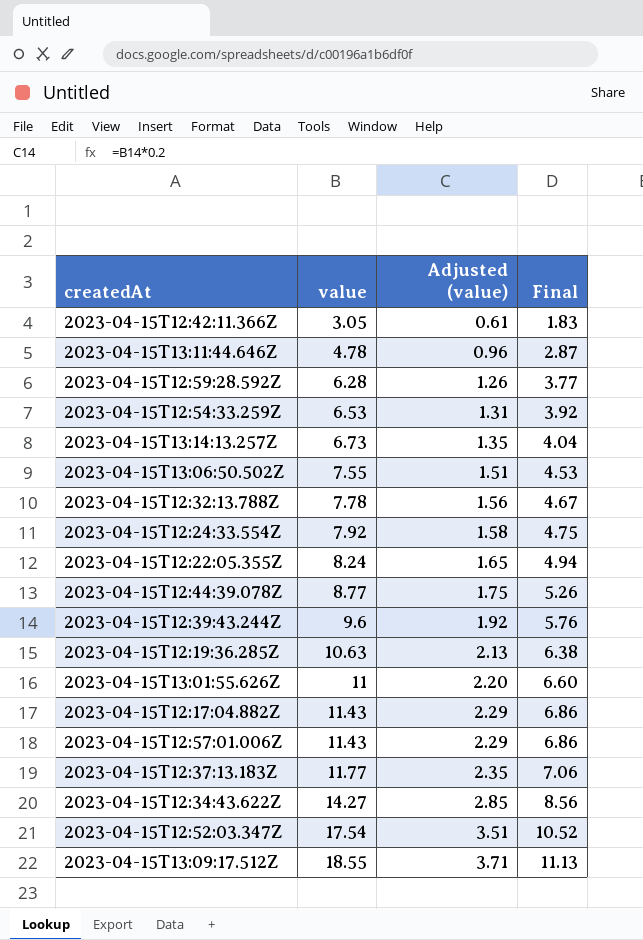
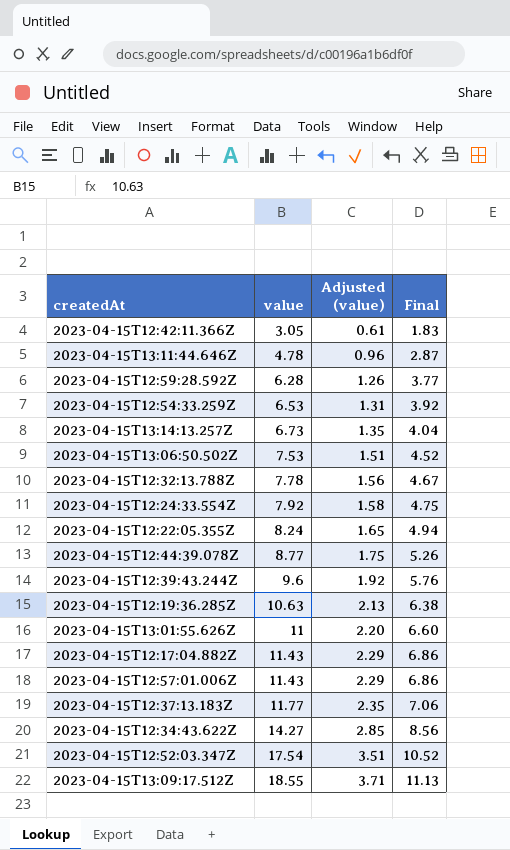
2023-04-15T13:06:50.502Z | value: 7.55 -> 7.53
2023-04-15T13:06:50.502Z | Final: 4.53 -> 4.52

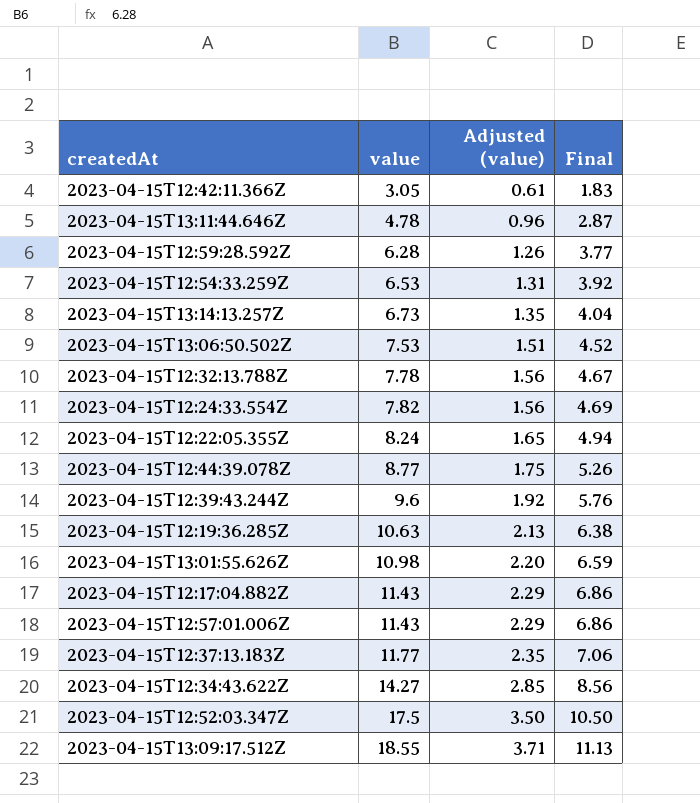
2023-04-15T12:24:33.554Z | value: 7.92 -> 7.82
2023-04-15T12:24:33.554Z | Adjusted (value): 1.58 -> 1.56
2023-04-15T12:24:33.554Z | Final: 4.75 -> 4.69
2023-04-15T13:01:55.626Z | value: 11 -> 10.98
2023-04-15T13:01:55.626Z | Final: 6.60 -> 6.59
2023-04-15T12:52:03.347Z | value: 17.54 -> 17.5
2023-04-15T12:52:03.347Z | Adjusted (value): 3.51 -> 3.50
2023-04-15T12:52:03.347Z | Final: 10.52 -> 10.50

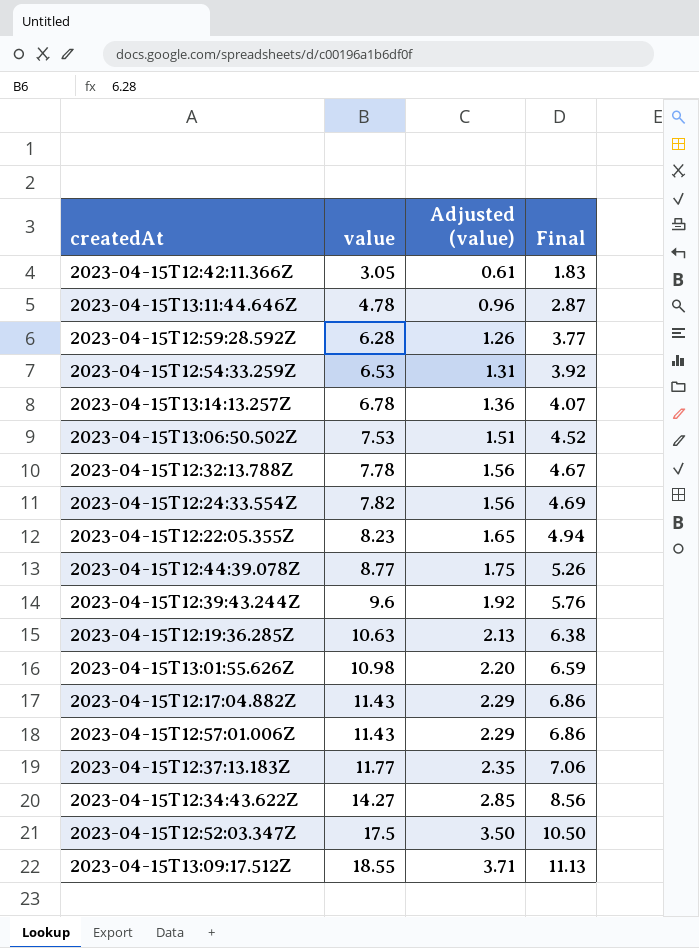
2023-04-15T13:14:13.257Z | value: 6.73 -> 6.78
2023-04-15T13:14:13.257Z | Adjusted (value): 1.35 -> 1.36
2023-04-15T13:14:13.257Z | Final: 4.04 -> 4.07
2023-04-15T12:22:05.355Z | value: 8.24 -> 8.23

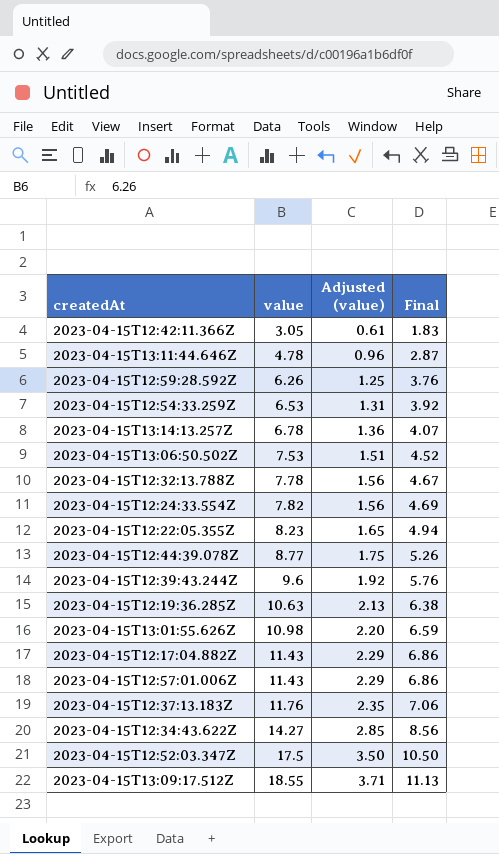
2023-04-15T12:59:28.592Z | value: 6.28 -> 6.26
2023-04-15T12:59:28.592Z | Adjusted (value): 1.26 -> 1.25
2023-04-15T12:59:28.592Z | Final: 3.77 -> 3.76
2023-04-15T12:37:13.183Z | value: 11.77 -> 11.76

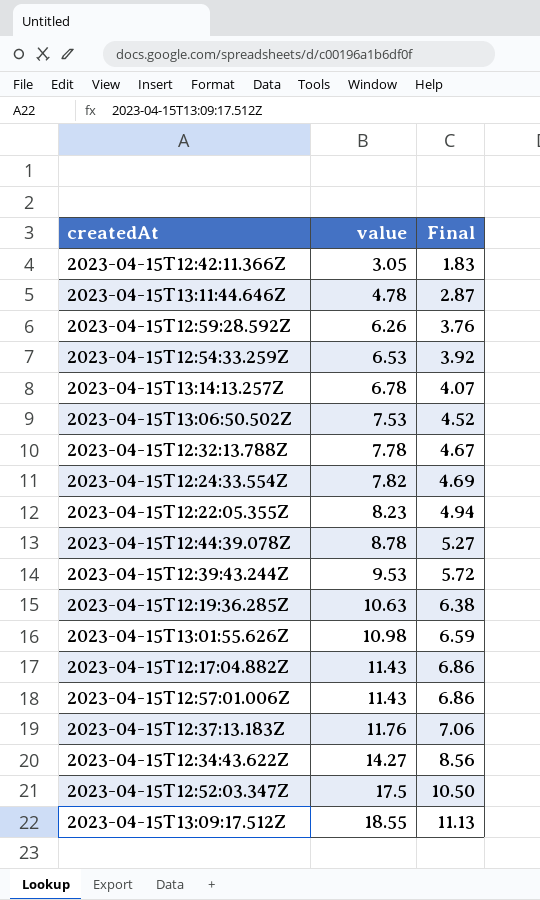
column Adjusted (value) | formula: [value] * 0.2 -> none
2023-04-15T12:44:39.078Z | value: 8.77 -> 8.78
2023-04-15T12:44:39.078Z | Final: 5.26 -> 5.27
2023-04-15T12:39:43.244Z | value: 9.6 -> 9.53
2023-04-15T12:39:43.244Z | Final: 5.76 -> 5.72

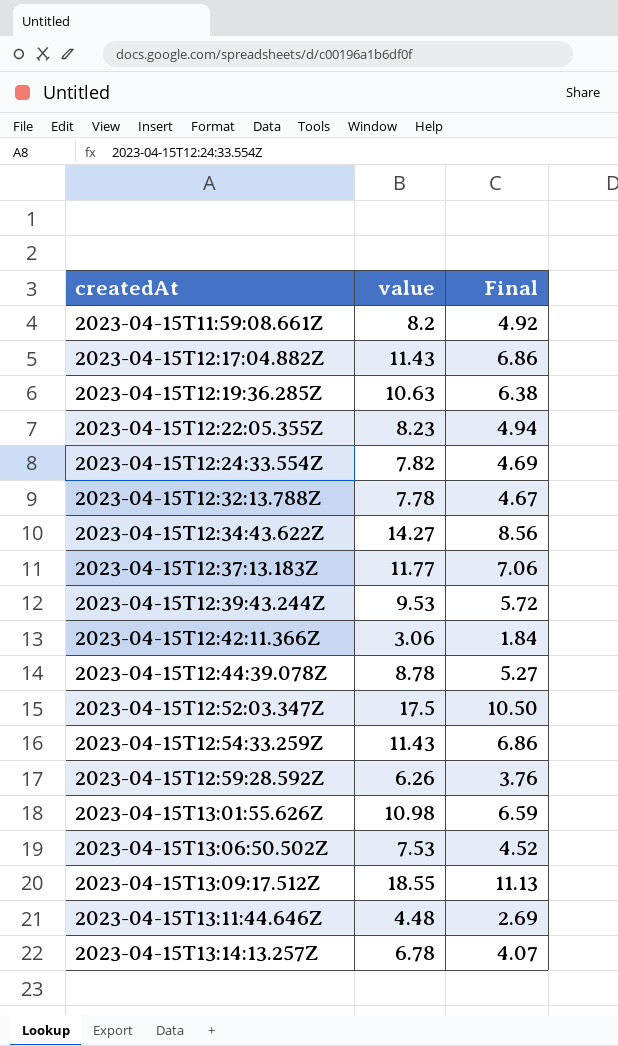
row order: value ascending -> createdAt ascending
row 2023-04-15T12:57:01.006Z: 11.43 | 6.86 -> none
row 2023-04-15T11:59:08.661Z: none -> 8.2 | 4.92
2023-04-15T12:37:13.183Z | value: 11.76 -> 11.77
2023-04-15T12:42:11.366Z | value: 3.05 -> 3.06
2023-04-15T12:42:11.366Z | Final: 1.83 -> 1.84
2023-04-15T12:54:33.259Z | value: 6.53 -> 11.43
2023-04-15T12:54:33.259Z | Final: 3.92 -> 6.86
2023-04-15T13:11:44.646Z | value: 4.78 -> 4.48
2023-04-15T13:11:44.646Z | Final: 2.87 -> 2.69

